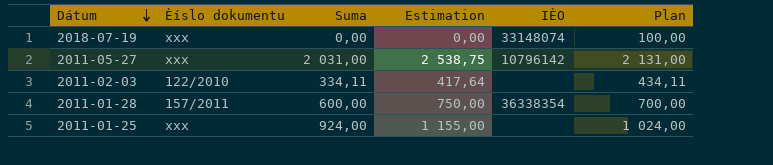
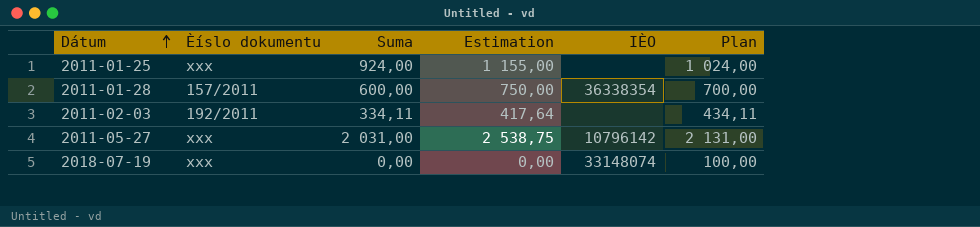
row order: Dátum descending -> Dátum ascending
2011-02-03 | Èíslo dokumentu: 122/2010 -> 192/2011

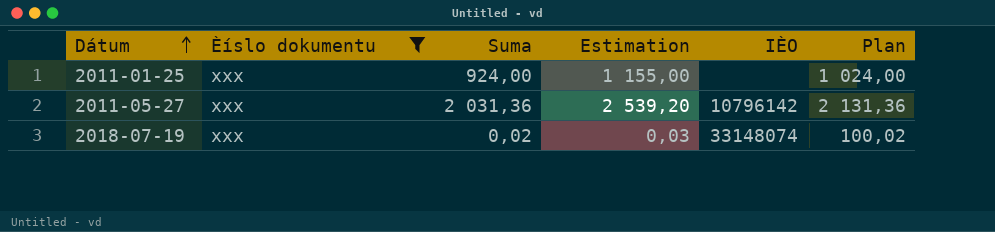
filter: none -> Èíslo dokumentu = xxx
2011-05-27 | Suma: 2 031,00 -> 2 031,36
2011-05-27 | Estimation: 2 538,75 -> 2 539,20
2011-05-27 | Plan: 2 131,00 -> 2 131,36
2018-07-19 | Suma: 0,00 -> 0,02
2018-07-19 | Estimation: 0,00 -> 0,03
2018-07-19 | Plan: 100,00 -> 100,02

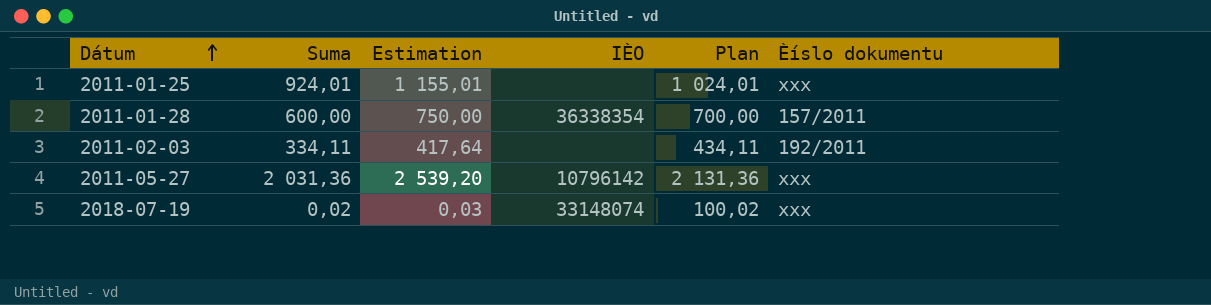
filter: Èíslo dokumentu = xxx -> none
column Èíslo dokumentu | position: 2 -> 6
2011-01-25 | Suma: 924,00 -> 924,01
2011-01-25 | Estimation: 1 155,00 -> 1 155,01
2011-01-25 | Plan: 1 024,00 -> 1 024,01

